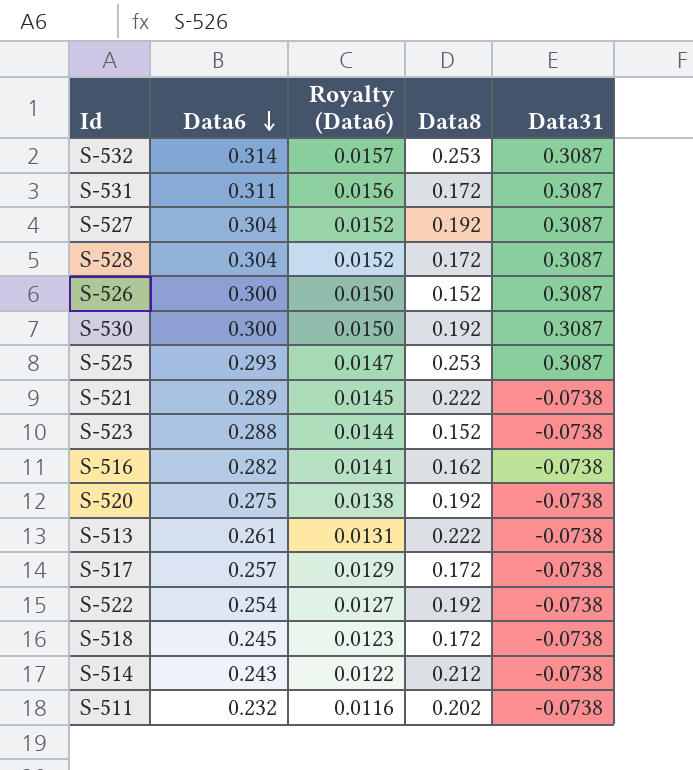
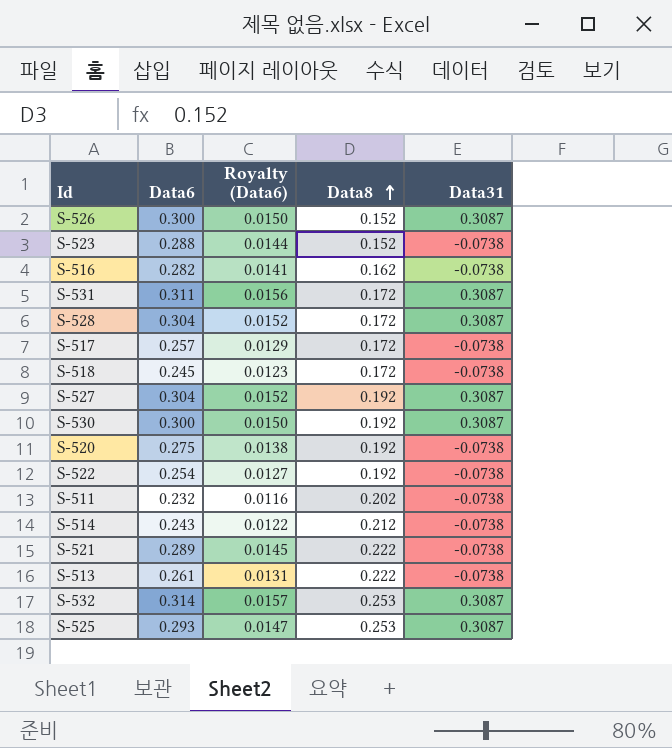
row order: Data6 descending -> Data8 ascending

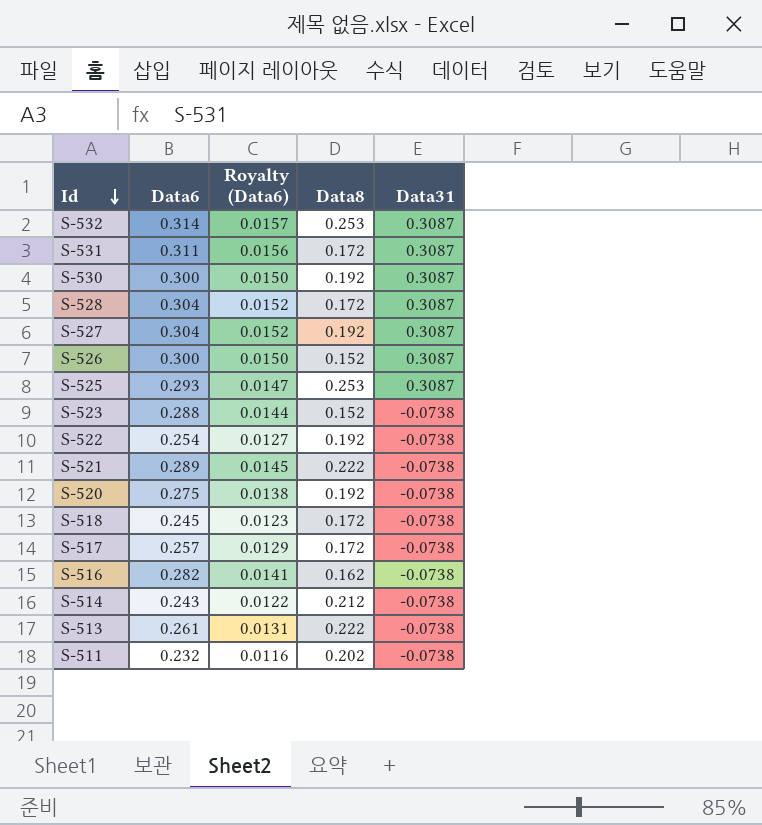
row order: Data8 ascending -> Id descending

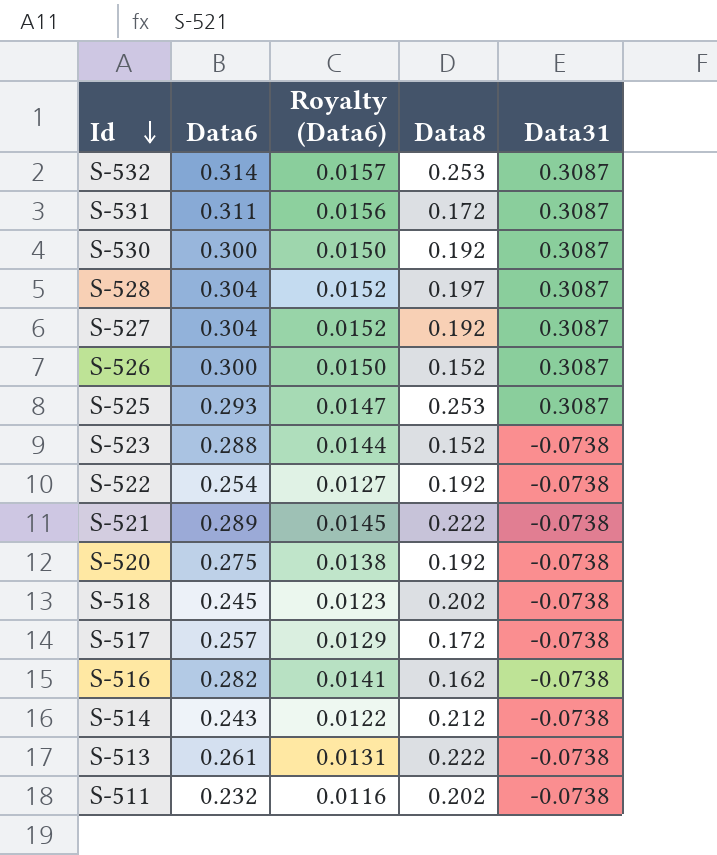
S-528 | Data8: 0.172 -> 0.197
S-518 | Data8: 0.172 -> 0.202

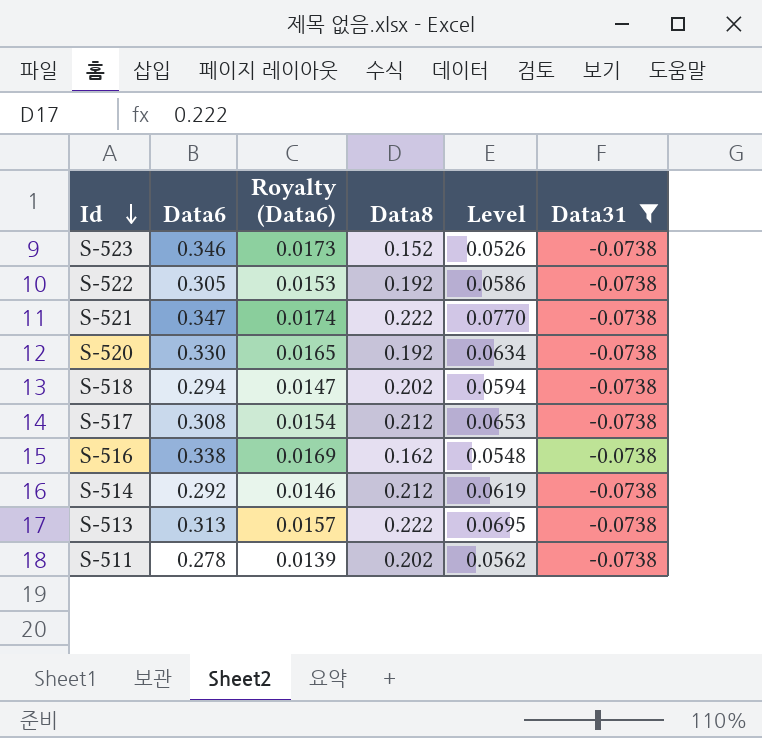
filter: none -> Data31 = -0.0738
column Level | formula: none -> [Data6] * [Data8]
S-523 | Data6: 0.288 -> 0.346
S-523 | Royalty (Data6): 0.0144 -> 0.0173
S-522 | Data6: 0.254 -> 0.305
S-522 | Royalty (Data6): 0.0127 -> 0.0153
S-521 | Data6: 0.289 -> 0.347
S-521 | Royalty (Data6): 0.0145 -> 0.0174
S-520 | Data6: 0.275 -> 0.330
S-520 | Royalty (Data6): 0.0138 -> 0.0165
S-518 | Data6: 0.245 -> 0.294
S-518 | Royalty (Data6): 0.0123 -> 0.0147
S-517 | Data6: 0.257 -> 0.308
S-517 | Royalty (Data6): 0.0129 -> 0.0154
S-517 | Data8: 0.172 -> 0.212
S-516 | Data6: 0.282 -> 0.338
S-516 | Royalty (Data6): 0.0141 -> 0.0169
S-514 | Data6: 0.243 -> 0.292
S-514 | Royalty (Data6): 0.0122 -> 0.0146
S-513 | Data6: 0.261 -> 0.313
S-513 | Royalty (Data6): 0.0131 -> 0.0157
S-511 | Data6: 0.232 -> 0.278
S-511 | Royalty (Data6): 0.0116 -> 0.0139

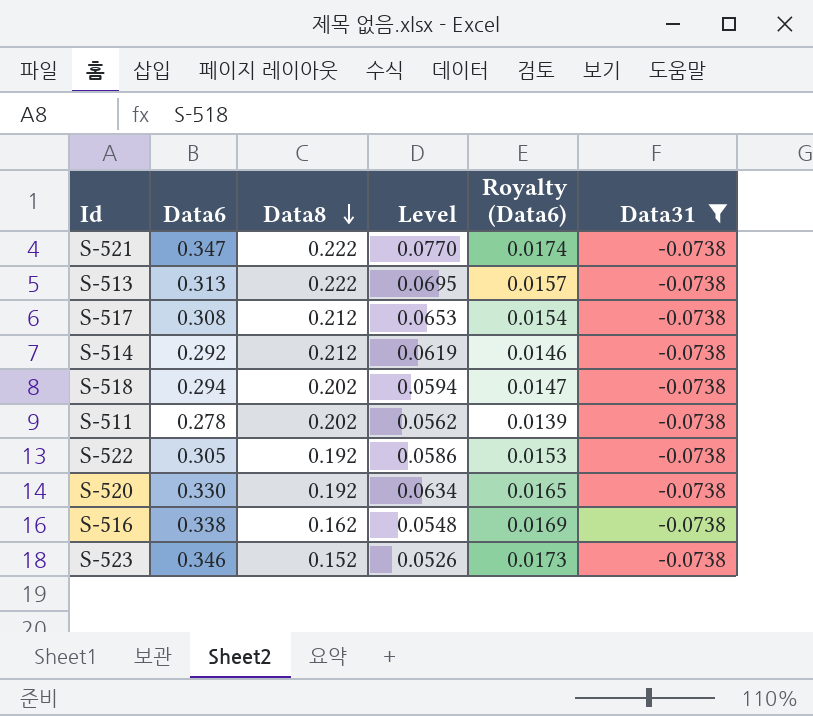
row order: Id descending -> Data8 descending
column Royalty (Data6) | position: 3 -> 5

